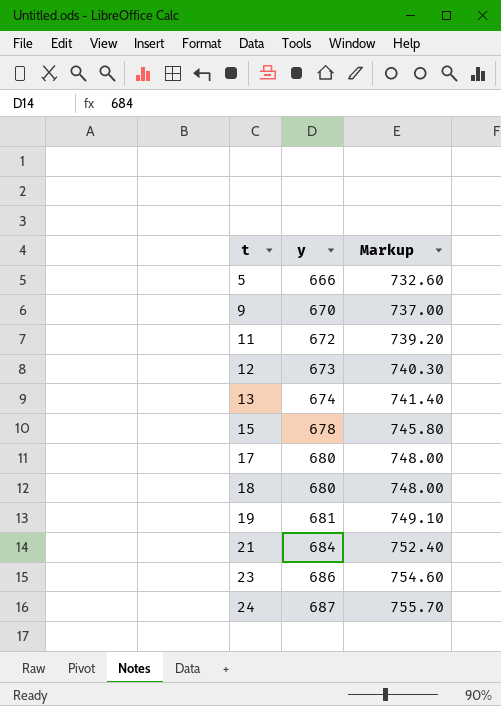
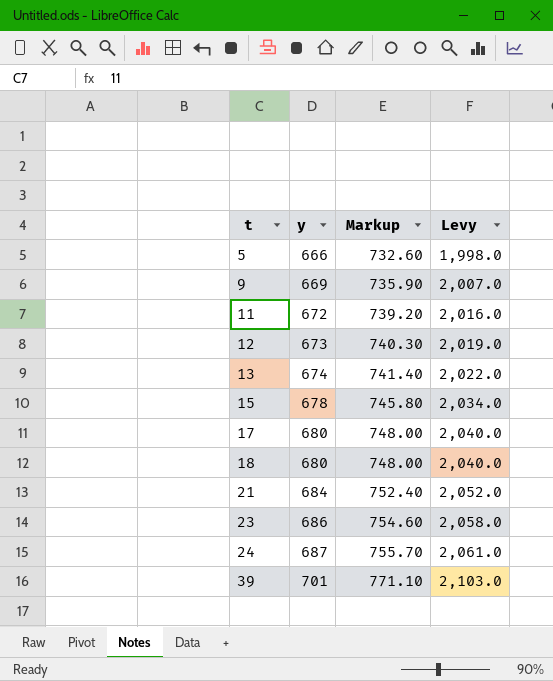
column Levy | formula: none -> [y] * 3
row 19: 681 | 749.10 -> none
9 | y: 670 -> 669
9 | Markup: 737.00 -> 735.90
row 39: none -> 701 | 771.10 | 2,103.0

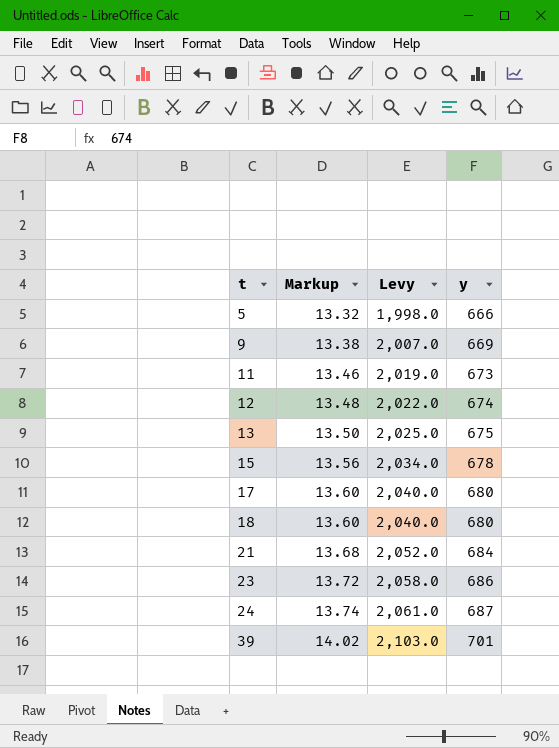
column Markup | formula: [y] * 1.1 -> [y] * 0.02
column y | position: 2 -> 4
11 | Levy: 2,016.0 -> 2,019.0
11 | y: 672 -> 673
12 | Levy: 2,019.0 -> 2,022.0
12 | y: 673 -> 674
13 | Levy: 2,022.0 -> 2,025.0
13 | y: 674 -> 675

